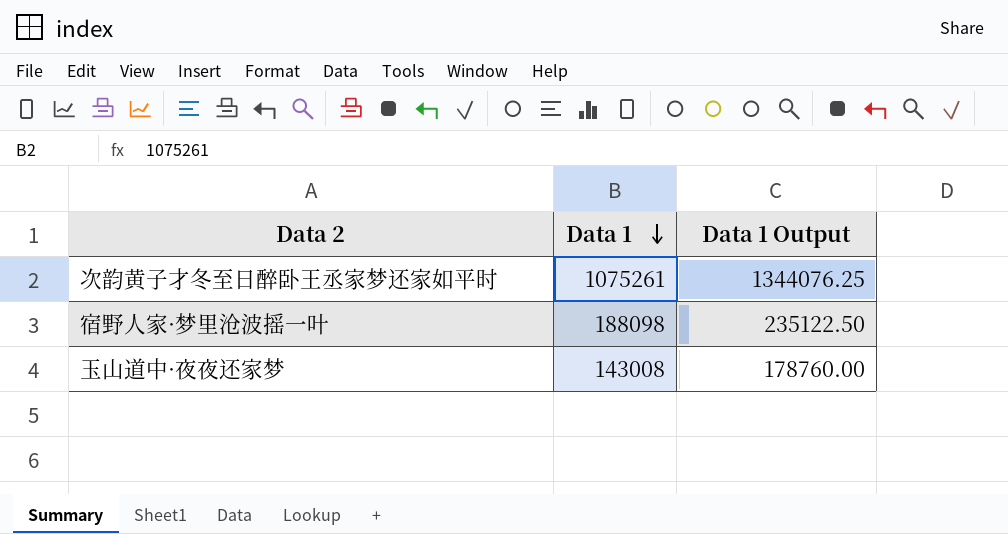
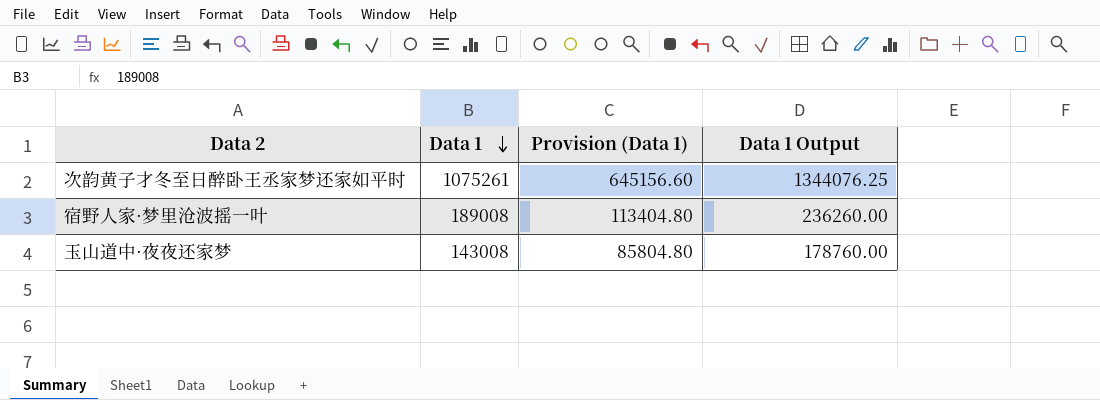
column Provision (Data 1) | formula: none -> [Data 1] * 0.6
宿野人家·梦里沧波摇一叶 | Data 1: 188098 -> 189008
宿野人家·梦里沧波摇一叶 | Data 1 Output: 235122.50 -> 236260.00

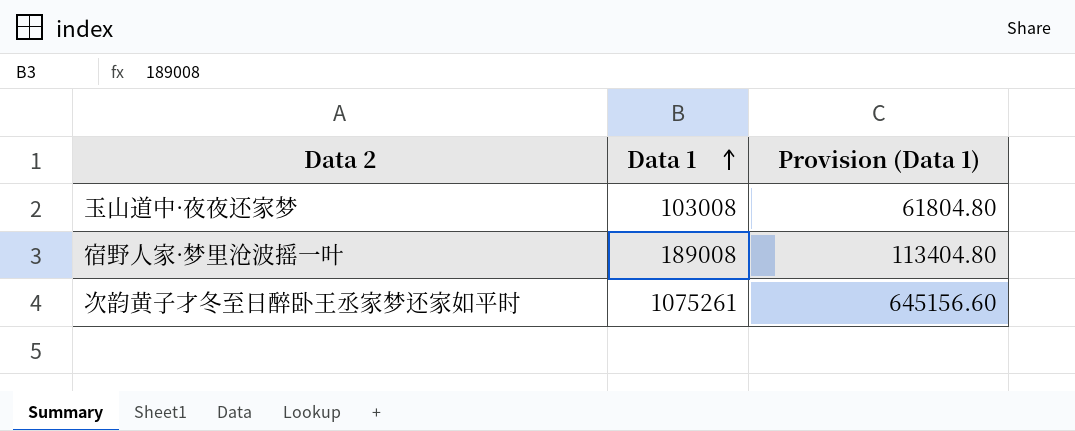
row order: Data 1 descending -> Data 1 ascending
column Data 1 Output | formula: [Data 1] * 1.25 -> none
玉山道中·夜夜还家梦 | Data 1: 143008 -> 103008
玉山道中·夜夜还家梦 | Provision (Data 1): 85804.80 -> 61804.80

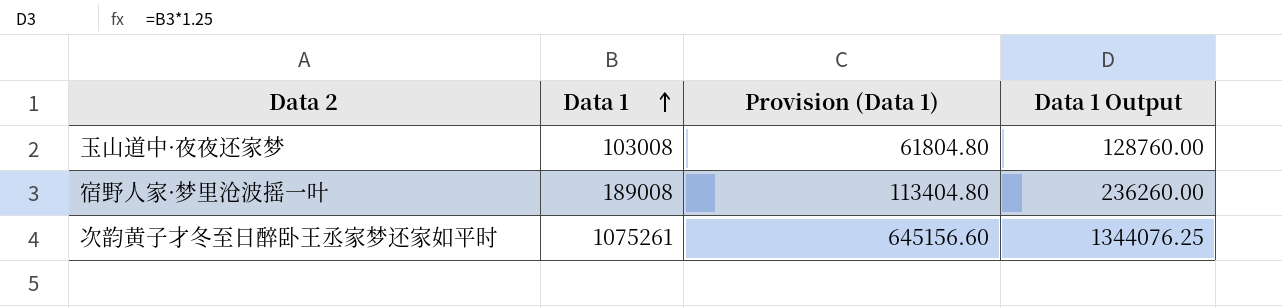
column Data 1 Output | formula: none -> [Data 1] * 1.25

